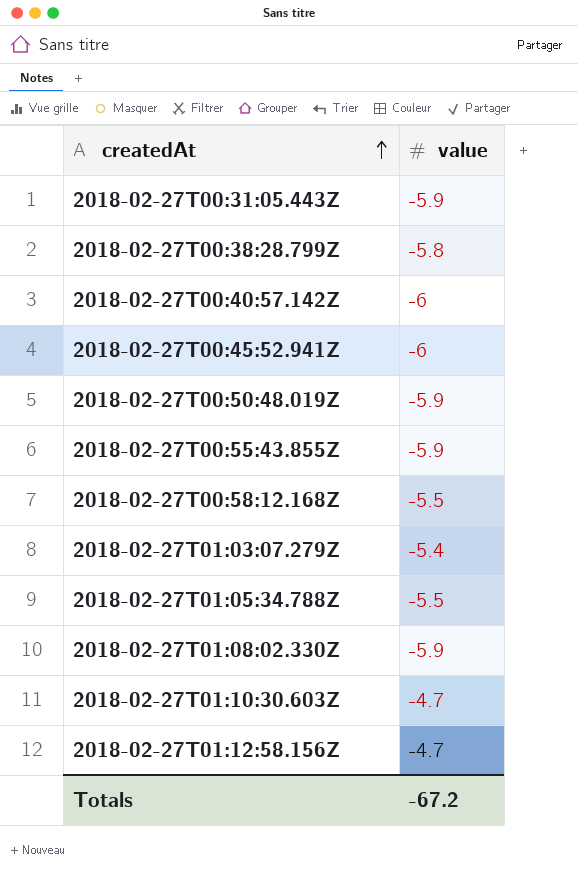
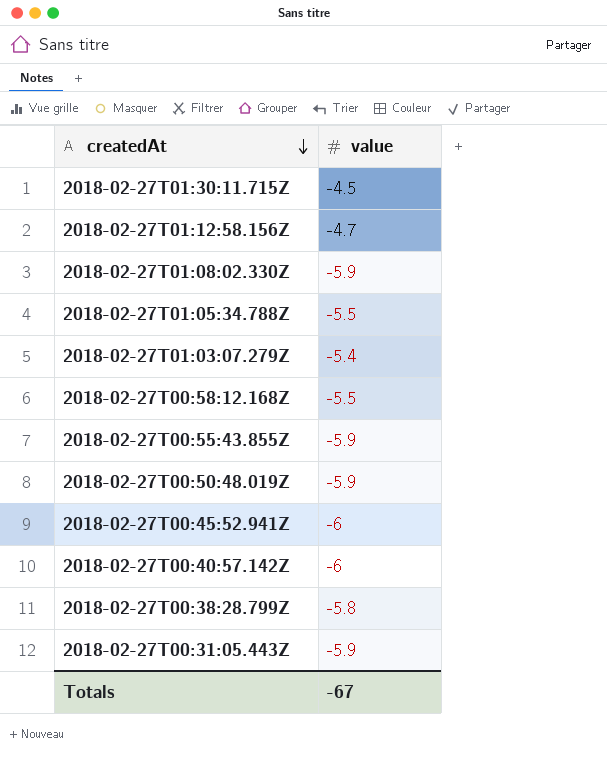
row order: createdAt ascending -> createdAt descending
row 2018-02-27T01:10:30.603Z: -4.7 -> none
row 2018-02-27T01:30:11.715Z: none -> -4.5
Totals | value: -67.2 -> -67

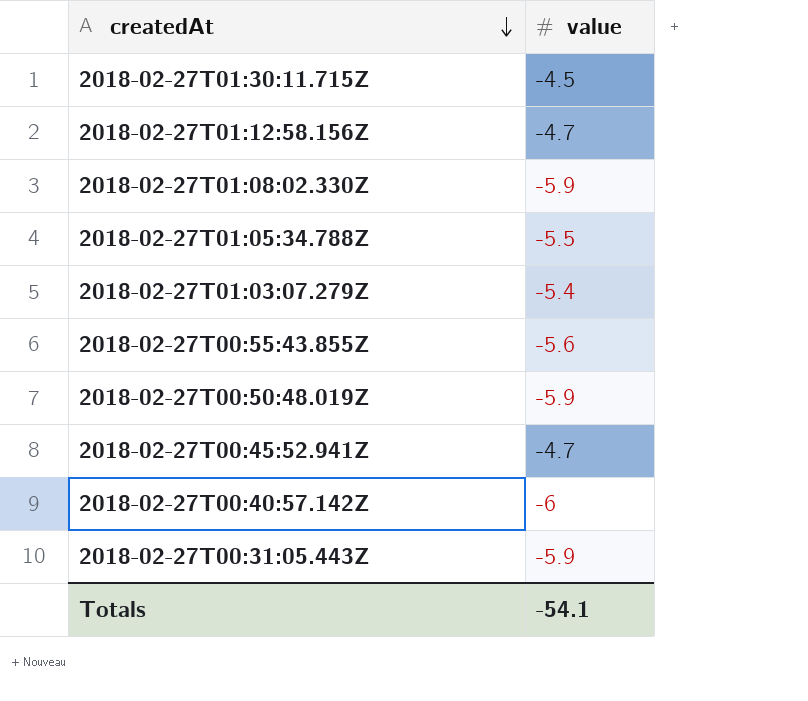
row 2018-02-27T00:58:12.168Z: -5.5 -> none
row 2018-02-27T00:38:28.799Z: -5.8 -> none
2018-02-27T00:55:43.855Z | value: -5.9 -> -5.6
2018-02-27T00:45:52.941Z | value: -6 -> -4.7
Totals | value: -67 -> -54.1

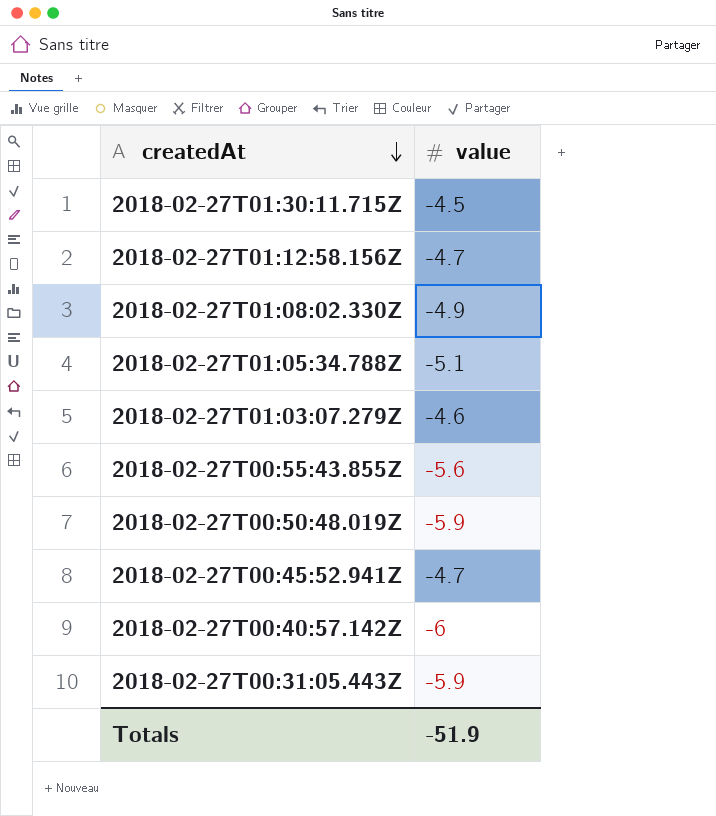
2018-02-27T01:08:02.330Z | value: -5.9 -> -4.9
2018-02-27T01:05:34.788Z | value: -5.5 -> -5.1
2018-02-27T01:03:07.279Z | value: -5.4 -> -4.6
Totals | value: -54.1 -> -51.9

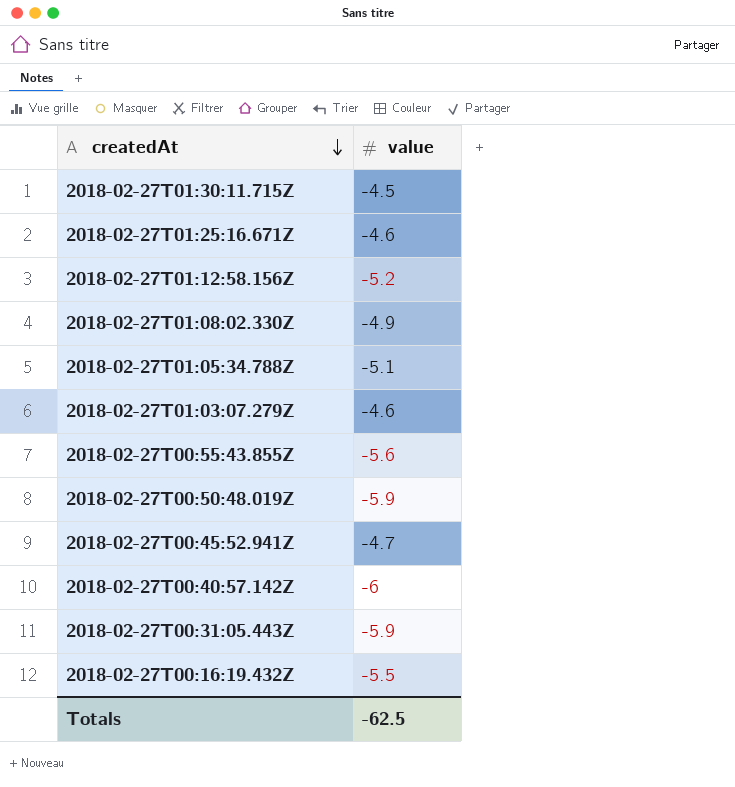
row 2018-02-27T01:25:16.671Z: none -> -4.6
2018-02-27T01:12:58.156Z | value: -4.7 -> -5.2
row 2018-02-27T00:16:19.432Z: none -> -5.5
Totals | value: -51.9 -> -62.5

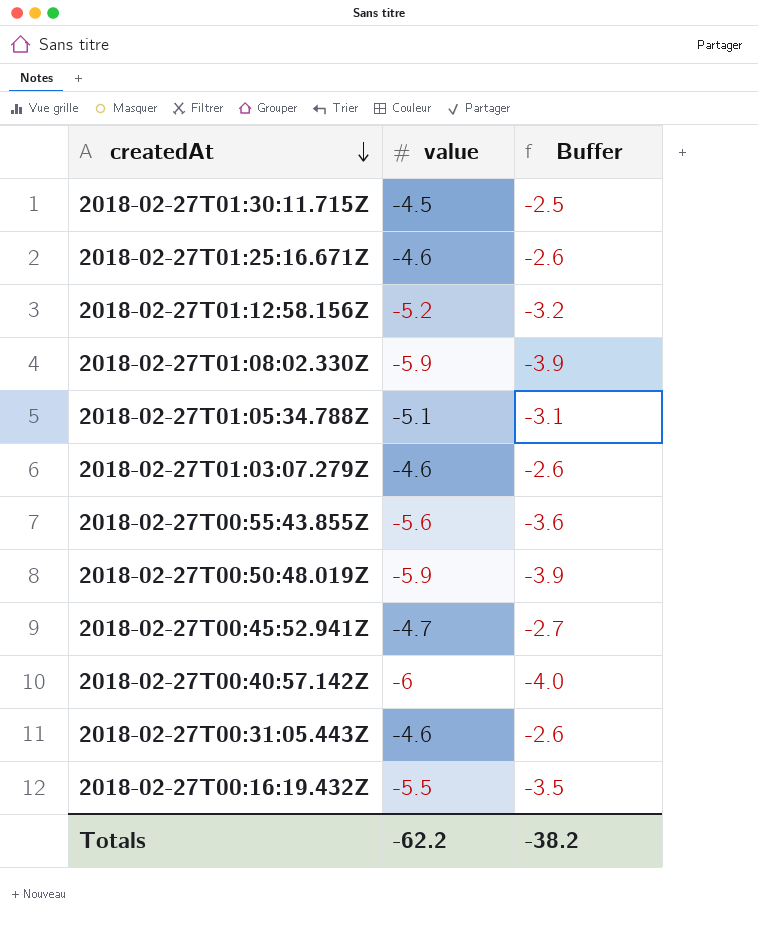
column Buffer | formula: none -> [value] + 2
2018-02-27T01:08:02.330Z | value: -4.9 -> -5.9
2018-02-27T00:31:05.443Z | value: -5.9 -> -4.6
Totals | value: -62.5 -> -62.2

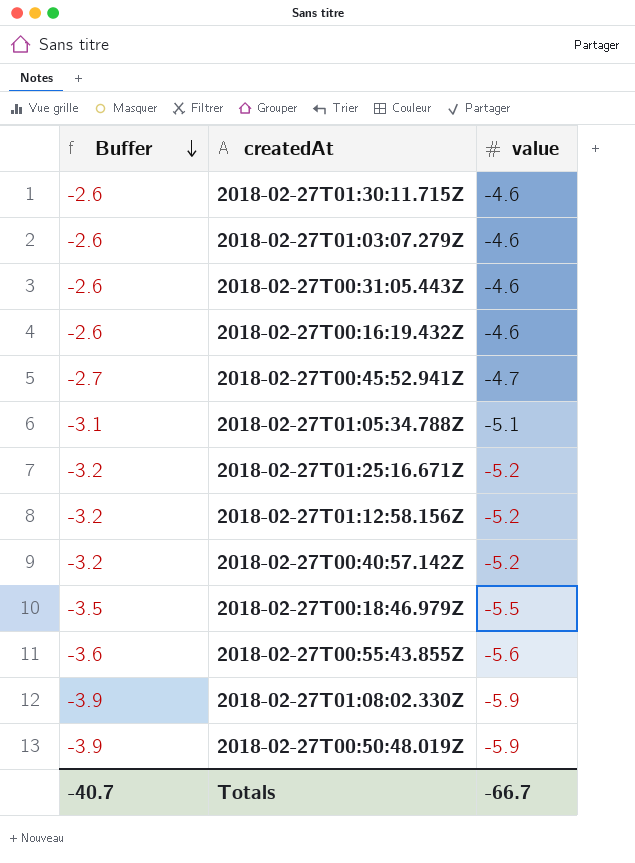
row order: createdAt descending -> Buffer descending
column Buffer | position: 3 -> 1
2018-02-27T01:30:11.715Z | Buffer: -2.5 -> -2.6
2018-02-27T01:30:11.715Z | value: -4.5 -> -4.6
2018-02-27T00:16:19.432Z | Buffer: -3.5 -> -2.6
2018-02-27T00:16:19.432Z | value: -5.5 -> -4.6
2018-02-27T01:25:16.671Z | Buffer: -2.6 -> -3.2
2018-02-27T01:25:16.671Z | value: -4.6 -> -5.2
2018-02-27T00:40:57.142Z | Buffer: -4.0 -> -3.2
2018-02-27T00:40:57.142Z | value: -6 -> -5.2
row 2018-02-27T00:18:46.979Z: none -> -3.5 | -5.5
Totals | Buffer: -38.2 -> -40.7
Totals | value: -62.2 -> -66.7

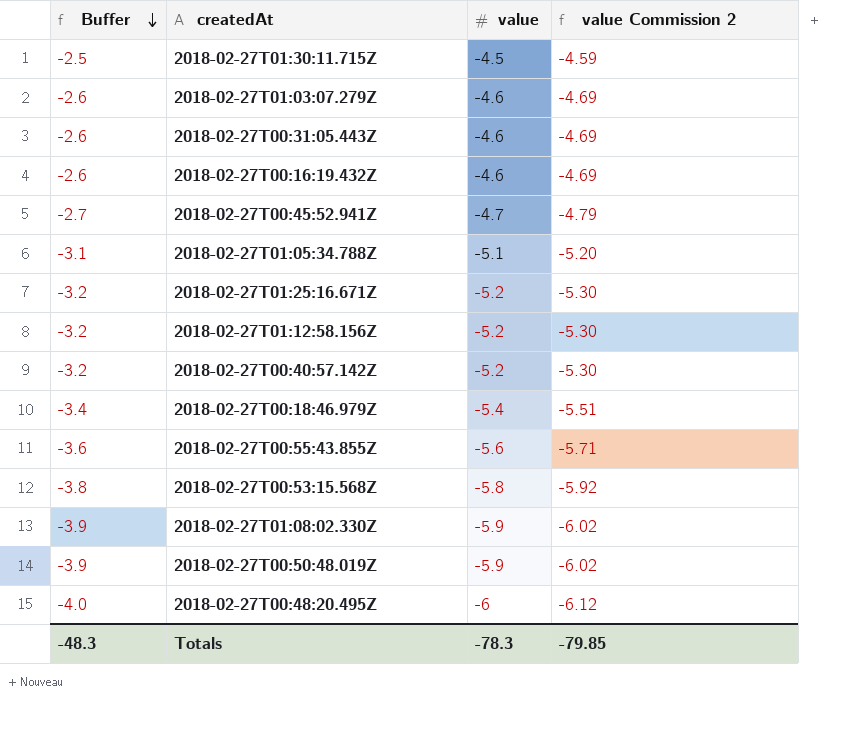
column value Commission 2 | formula: none -> [value] * 1.02
2018-02-27T01:30:11.715Z | Buffer: -2.6 -> -2.5
2018-02-27T01:30:11.715Z | value: -4.6 -> -4.5
2018-02-27T00:18:46.979Z | Buffer: -3.5 -> -3.4
2018-02-27T00:18:46.979Z | value: -5.5 -> -5.4
row 2018-02-27T00:53:15.568Z: none -> -3.8 | -5.8 | -5.92
row 2018-02-27T00:48:20.495Z: none -> -4.0 | -6 | -6.12
Totals | Buffer: -40.7 -> -48.3
Totals | value: -66.7 -> -78.3

